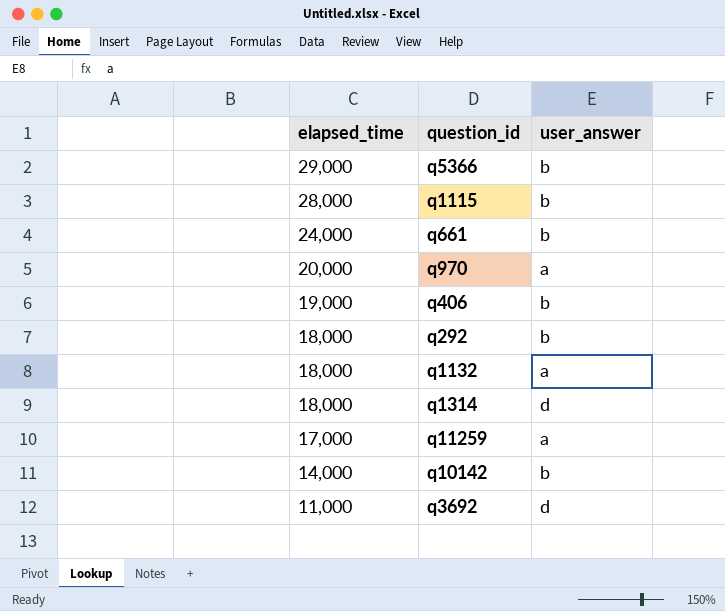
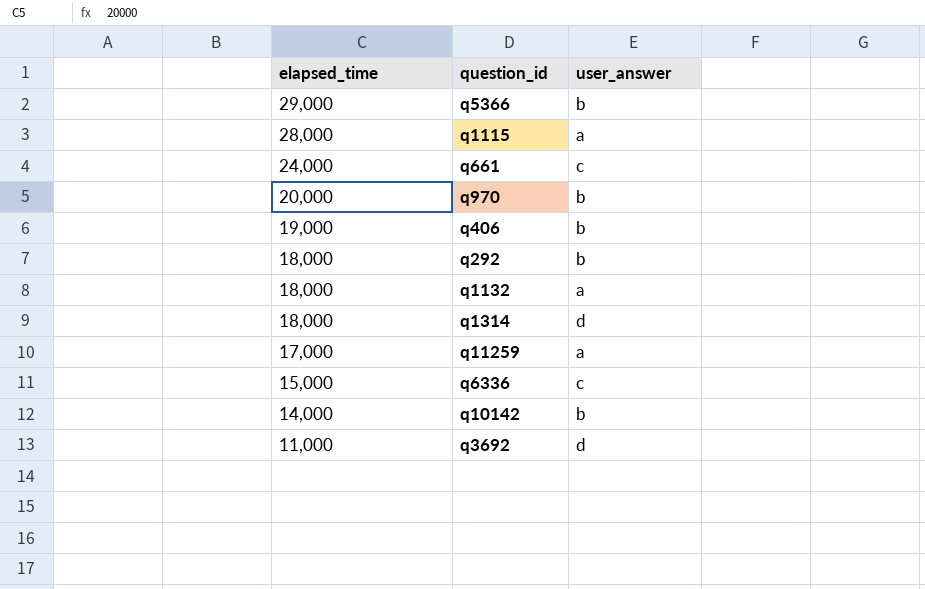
q1115 | user_answer: b -> a
q661 | user_answer: b -> c
q970 | user_answer: a -> b
row q6336: none -> 15,000 | c

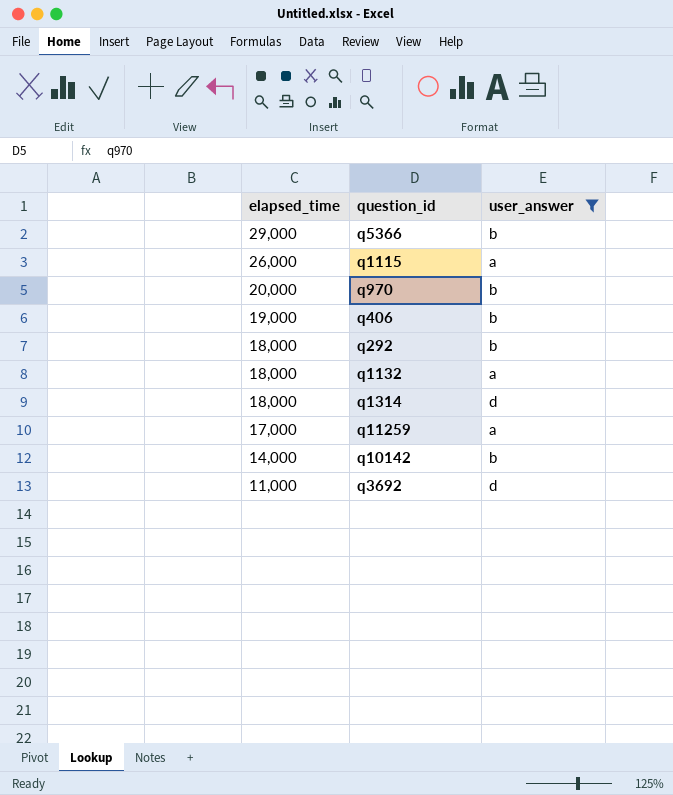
filter: none -> user_answer != c
q1115 | elapsed_time: 28,000 -> 26,000

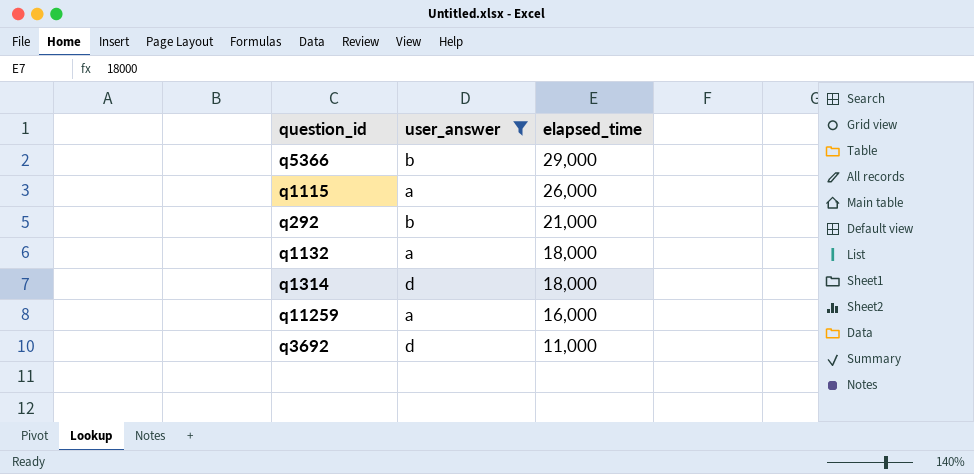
column elapsed_time | position: 1 -> 3
row q970: 20,000 | b -> none
row q406: 19,000 | b -> none
row q10142: 14,000 | b -> none
q292 | elapsed_time: 18,000 -> 21,000
q11259 | elapsed_time: 17,000 -> 16,000

